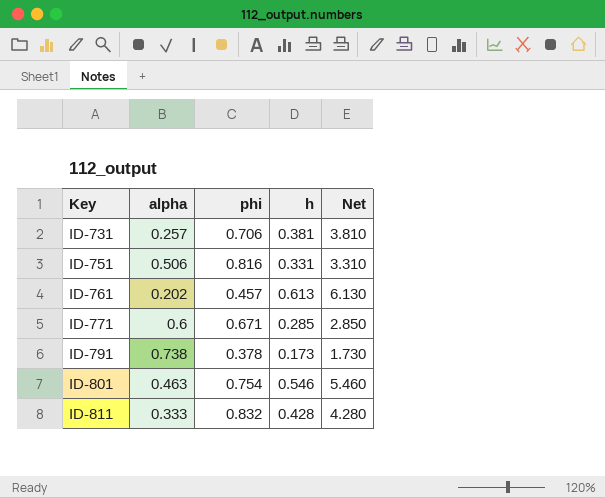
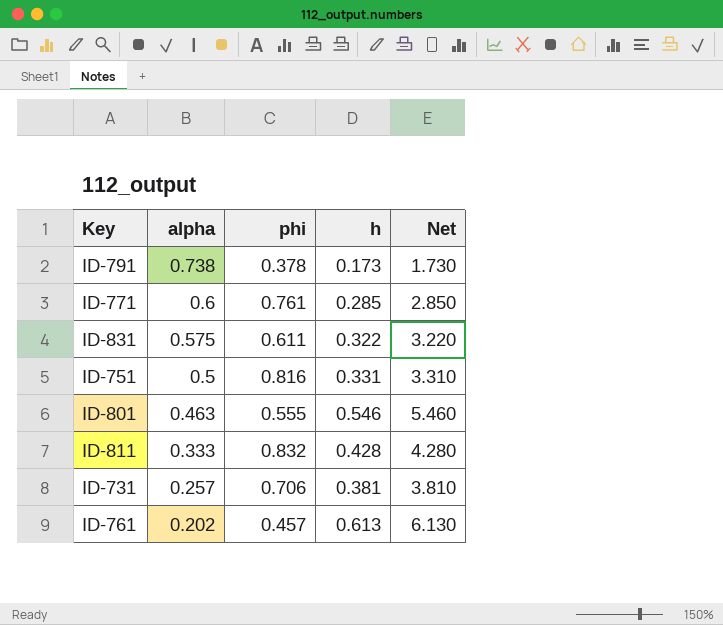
row order: Key ascending -> alpha descending
ID-771 | phi: 0.671 -> 0.761
row ID-831: none -> 0.575 | 0.611 | 0.322 | 3.220
ID-751 | alpha: 0.506 -> 0.5
ID-801 | phi: 0.754 -> 0.555

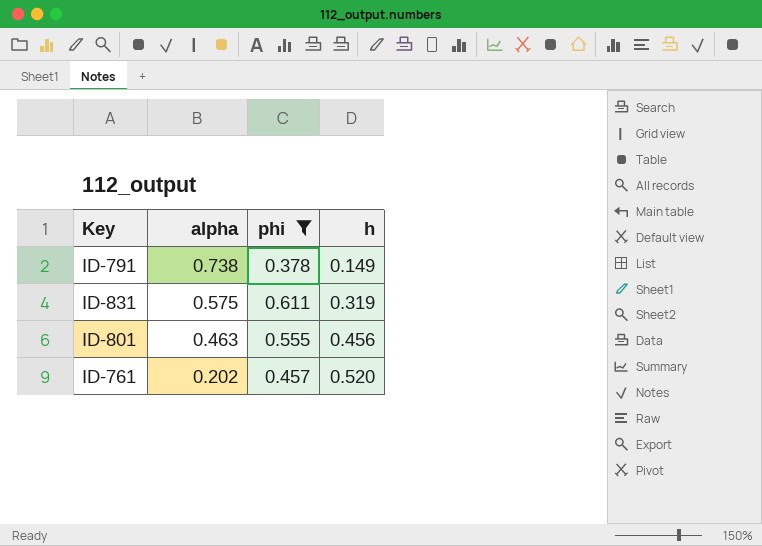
filter: none -> phi <= 0.611
column Net | formula: [h] * 10 -> none
ID-791 | h: 0.173 -> 0.149
ID-831 | h: 0.322 -> 0.319
ID-801 | h: 0.546 -> 0.456
ID-761 | h: 0.613 -> 0.520

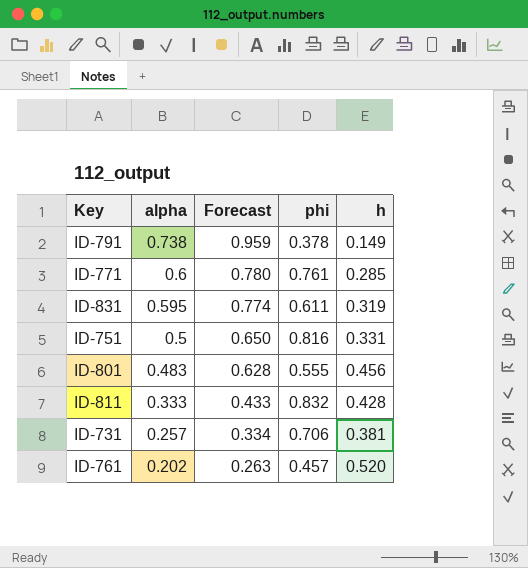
filter: phi <= 0.611 -> none
column Forecast | formula: none -> [alpha] * 1.3
ID-831 | alpha: 0.575 -> 0.595
ID-801 | alpha: 0.463 -> 0.483

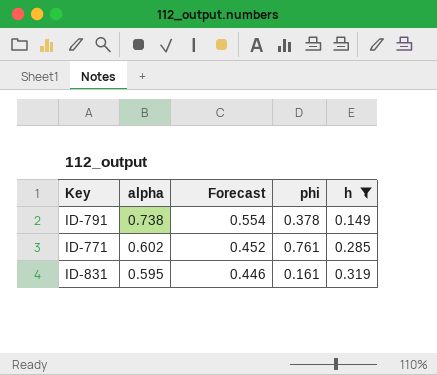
filter: none -> h <= 0.319
column Forecast | formula: [alpha] * 1.3 -> [alpha] * 0.75
ID-771 | alpha: 0.6 -> 0.602
ID-831 | phi: 0.611 -> 0.161

